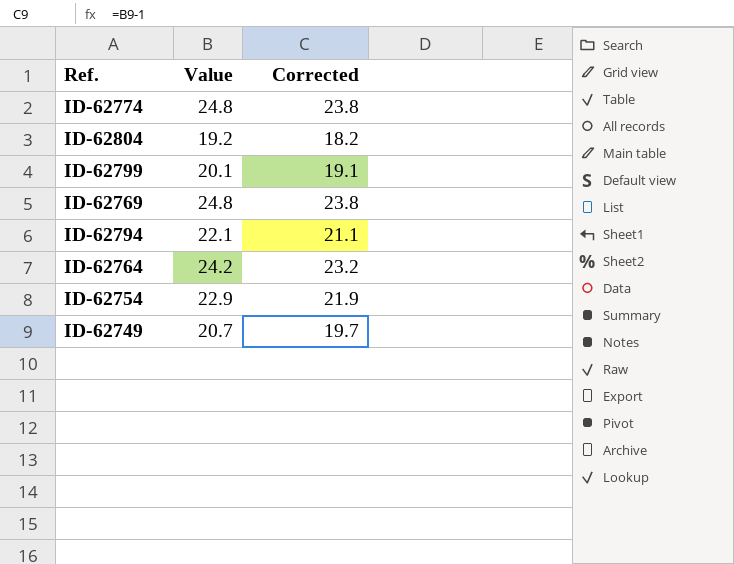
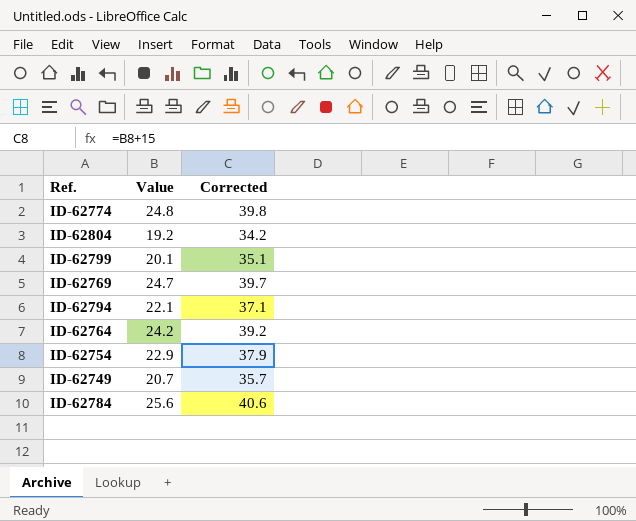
column Corrected | formula: [Value] - 1 -> [Value] + 15
ID-62769 | Value: 24.8 -> 24.7
row ID-62784: none -> 25.6 | 40.6

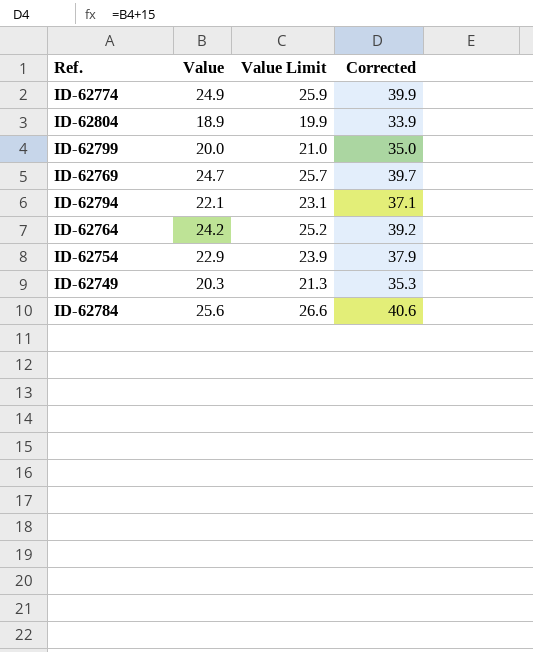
column Value Limit | formula: none -> [Value] + 1
ID-62774 | Value: 24.8 -> 24.9
ID-62774 | Corrected: 39.8 -> 39.9
ID-62804 | Value: 19.2 -> 18.9
ID-62804 | Corrected: 34.2 -> 33.9
ID-62799 | Value: 20.1 -> 20.0
ID-62799 | Corrected: 35.1 -> 35.0
ID-62749 | Value: 20.7 -> 20.3
ID-62749 | Corrected: 35.7 -> 35.3

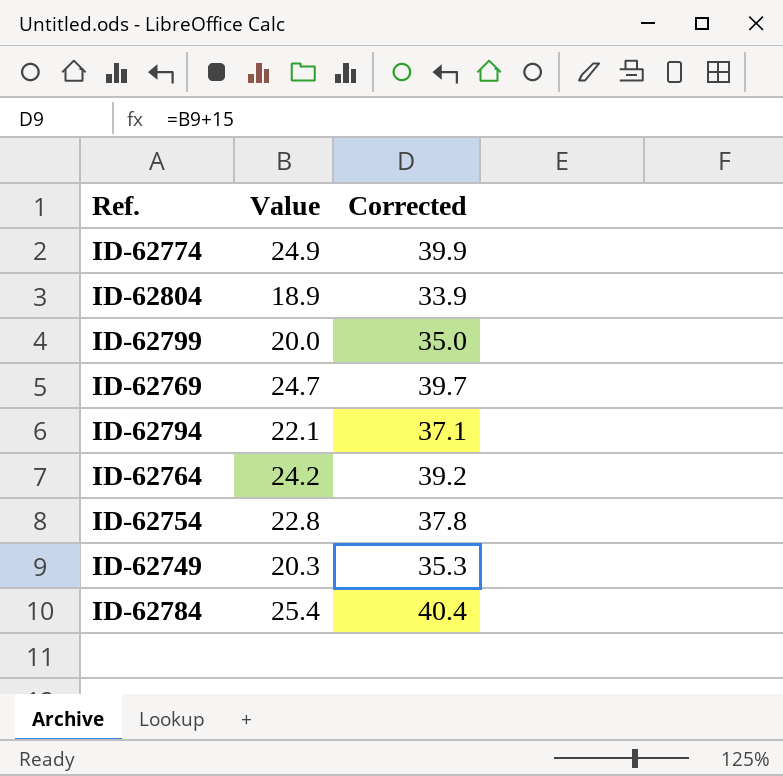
column Value Limit | formula: [Value] + 1 -> none
ID-62754 | Value: 22.9 -> 22.8
ID-62754 | Corrected: 37.9 -> 37.8
ID-62784 | Value: 25.6 -> 25.4
ID-62784 | Corrected: 40.6 -> 40.4

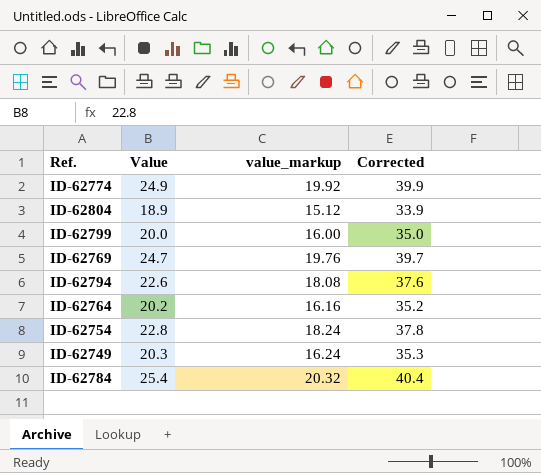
column value_markup | formula: none -> [Value] * 0.8
ID-62794 | Value: 22.1 -> 22.6
ID-62794 | Corrected: 37.1 -> 37.6
ID-62764 | Value: 24.2 -> 20.2
ID-62764 | Corrected: 39.2 -> 35.2

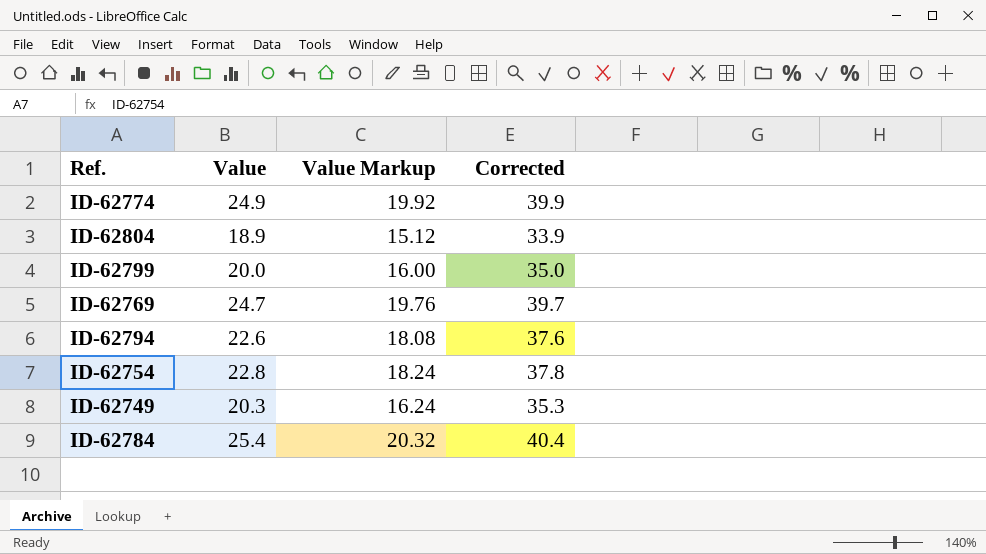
column name: value_markup -> Value Markup
row ID-62764: 20.2 | 16.16 | 35.2 -> none

